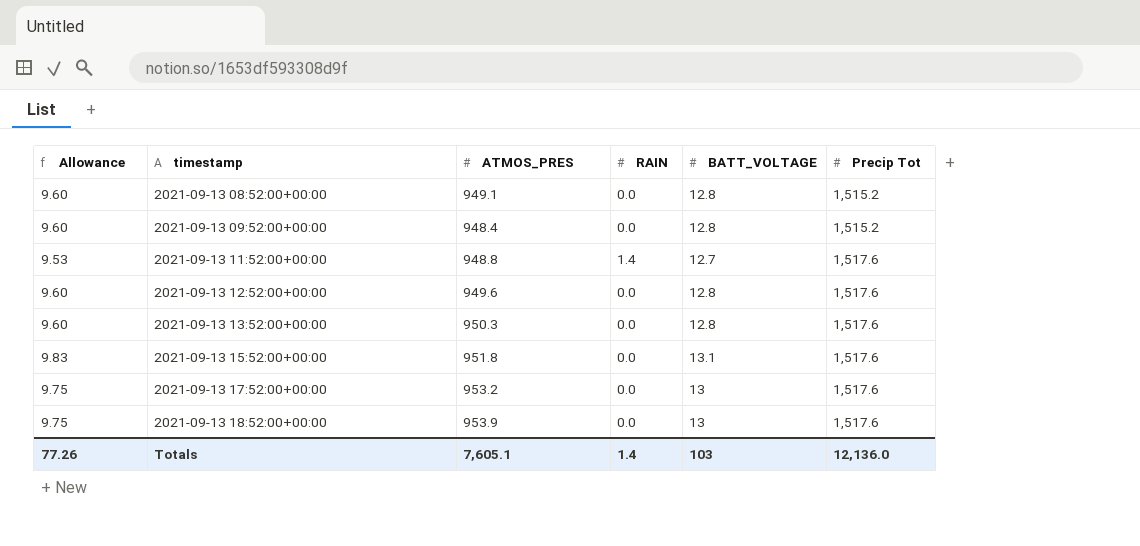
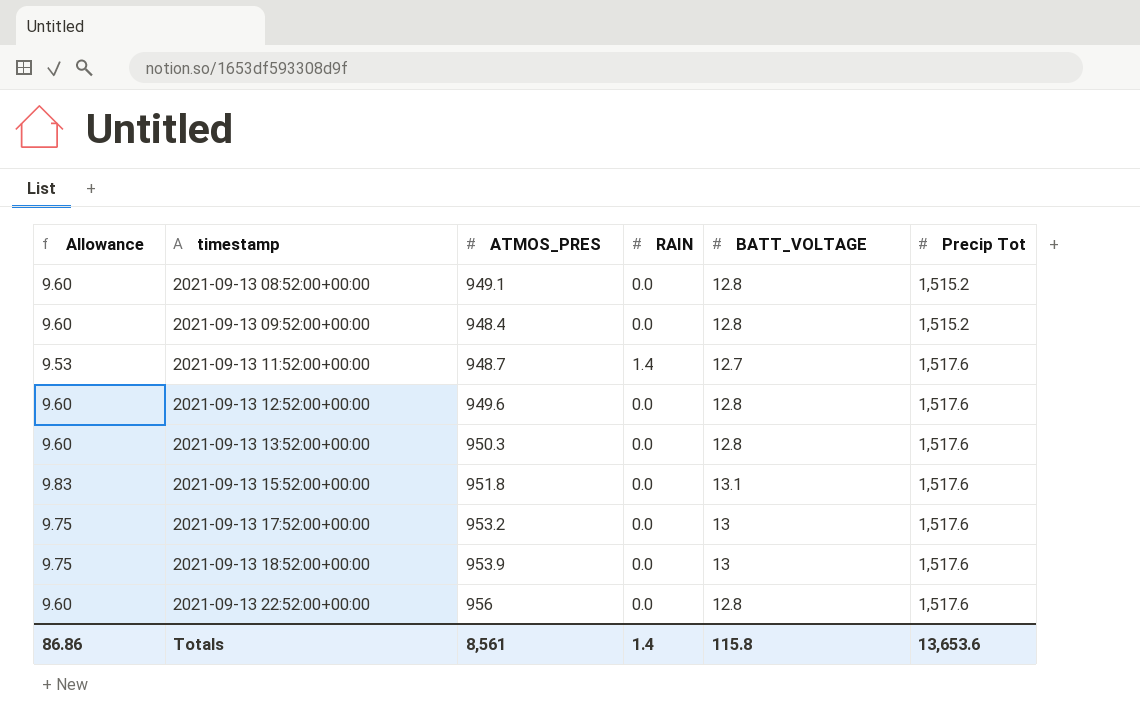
2021-09-13 11:52:00+00:00 | ATMOS_PRES: 948.8 -> 948.7
row 2021-09-13 22:52:00+00:00: none -> 9.60 | 956 | 0.0 | 12.8 | 1,517.6
Totals | Allowance: 77.26 -> 86.86
Totals | ATMOS_PRES: 7,605.1 -> 8,561
Totals | BATT_VOLTAGE: 103 -> 115.8
Totals | Precip Tot: 12,136.0 -> 13,653.6

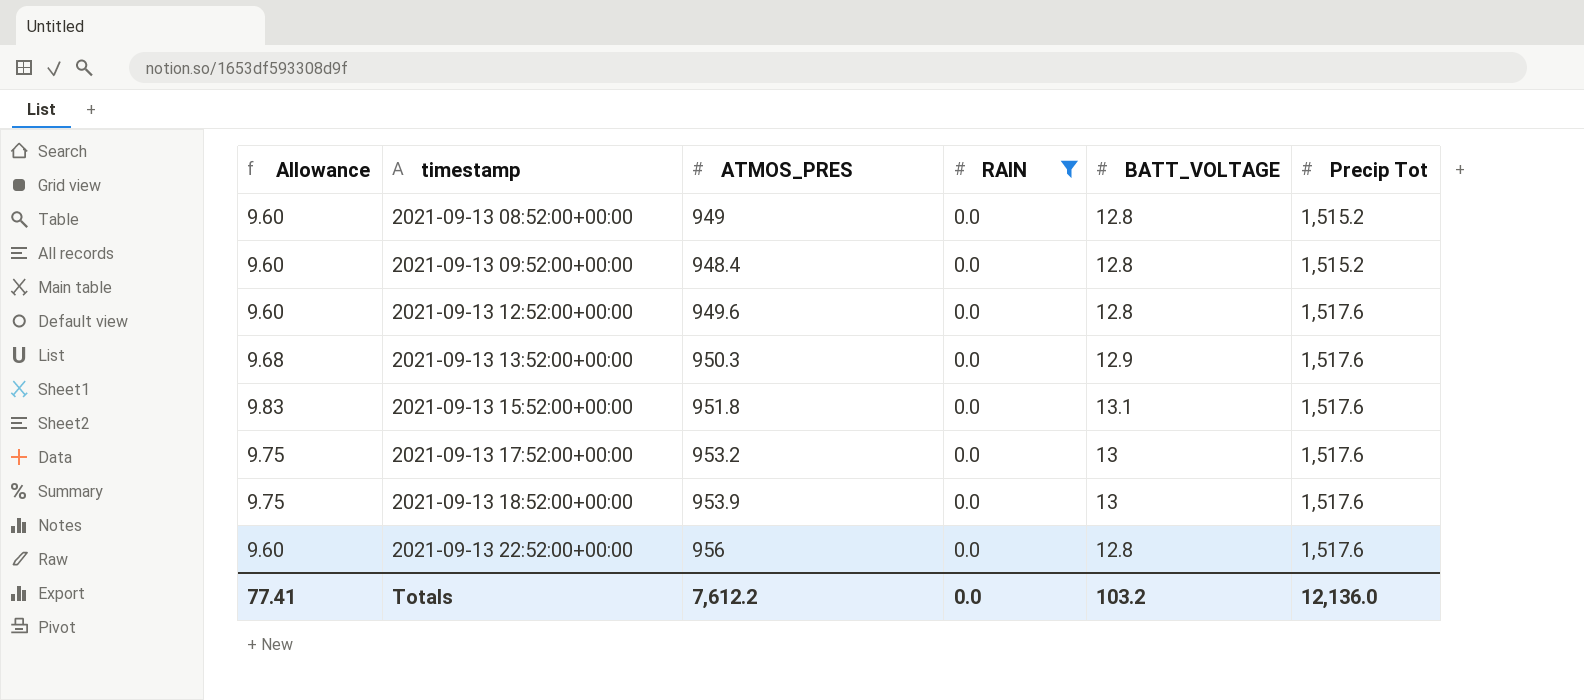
filter: none -> RAIN = 0.0
2021-09-13 08:52:00+00:00 | ATMOS_PRES: 949.1 -> 949
2021-09-13 13:52:00+00:00 | Allowance: 9.60 -> 9.68
2021-09-13 13:52:00+00:00 | BATT_VOLTAGE: 12.8 -> 12.9
Totals | Allowance: 86.86 -> 77.41
Totals | ATMOS_PRES: 8,561 -> 7,612.2
Totals | RAIN: 1.4 -> 0.0
Totals | BATT_VOLTAGE: 115.8 -> 103.2
Totals | Precip Tot: 13,653.6 -> 12,136.0

